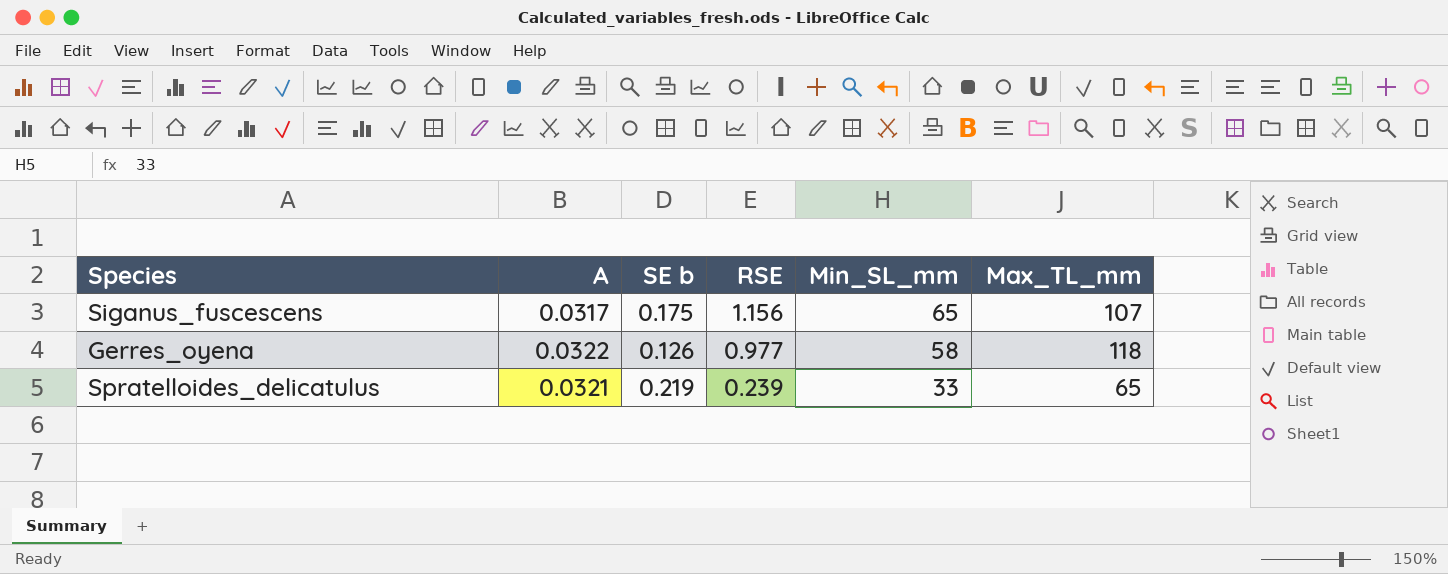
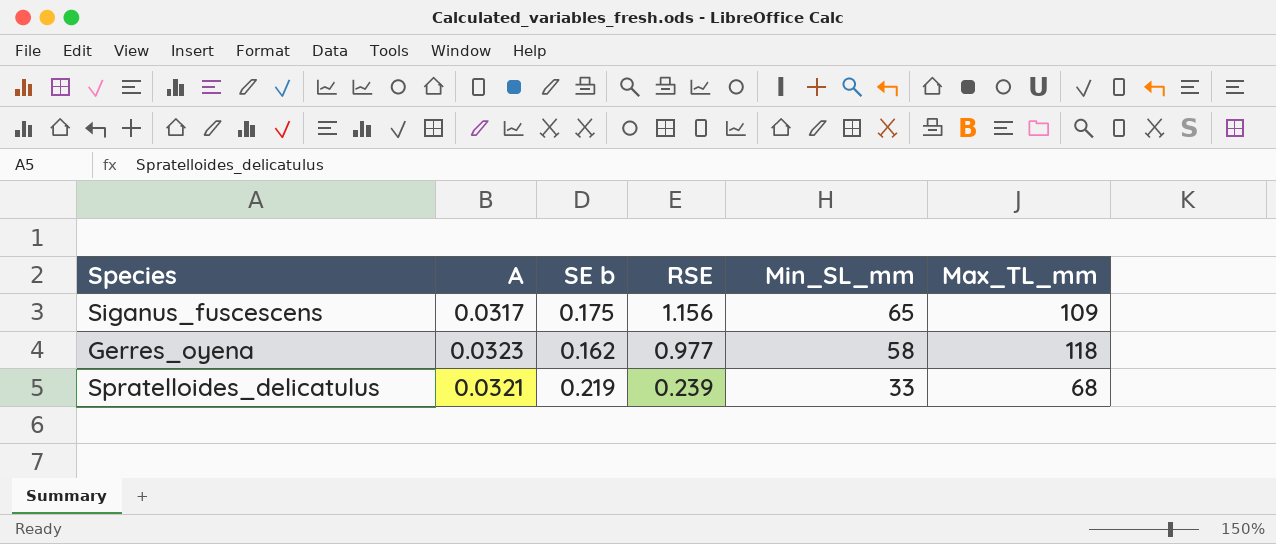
Siganus_fuscescens | Max_TL_mm: 107 -> 109
Gerres_oyena | A: 0.0322 -> 0.0323
Gerres_oyena | SE b: 0.126 -> 0.162
Spratelloides_delicatulus | Max_TL_mm: 65 -> 68

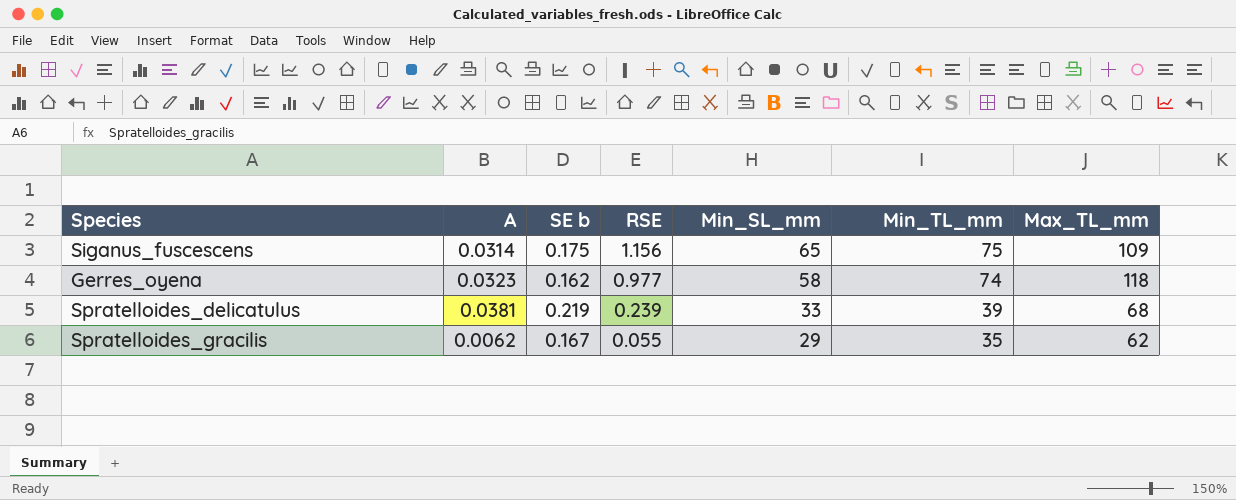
column Min_TL_mm | position: none -> 6
Siganus_fuscescens | A: 0.0317 -> 0.0314
Spratelloides_delicatulus | A: 0.0321 -> 0.0381
row Spratelloides_gracilis: none -> 0.0062 | 0.167 | 0.055 | 29 | 35 | 62

